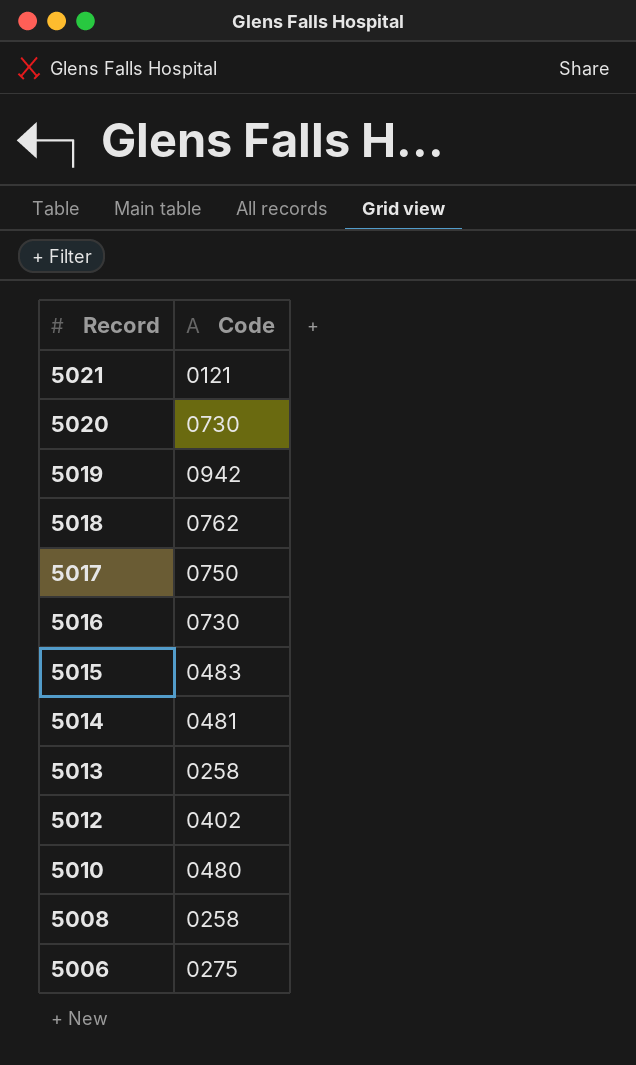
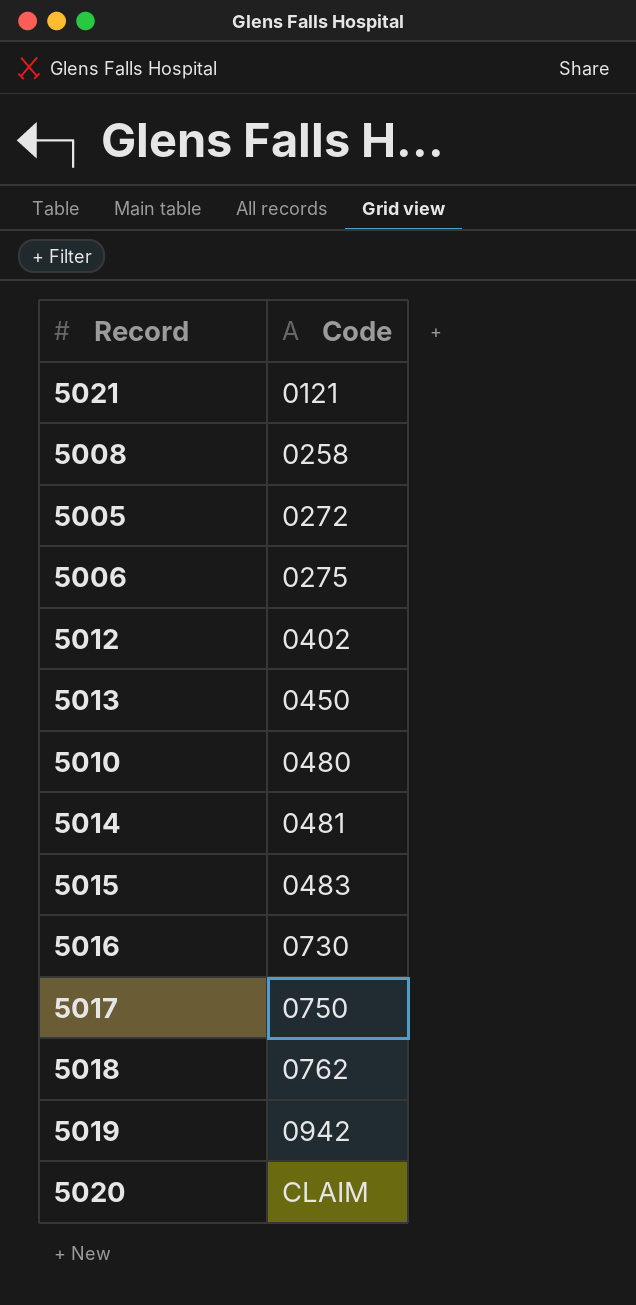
row order: Record descending -> Code ascending
row 5005: none -> 0272
5013 | Code: 0258 -> 0450
5020 | Code: 0730 -> CLAIM

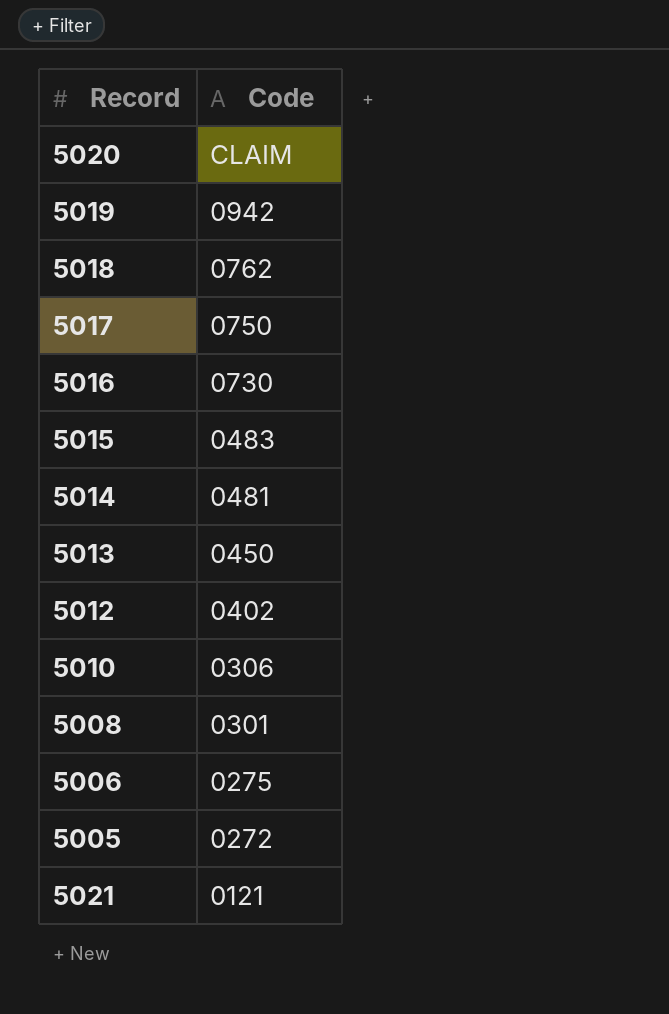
row order: Code ascending -> Code descending
5010 | Code: 0480 -> 0306
5008 | Code: 0258 -> 0301

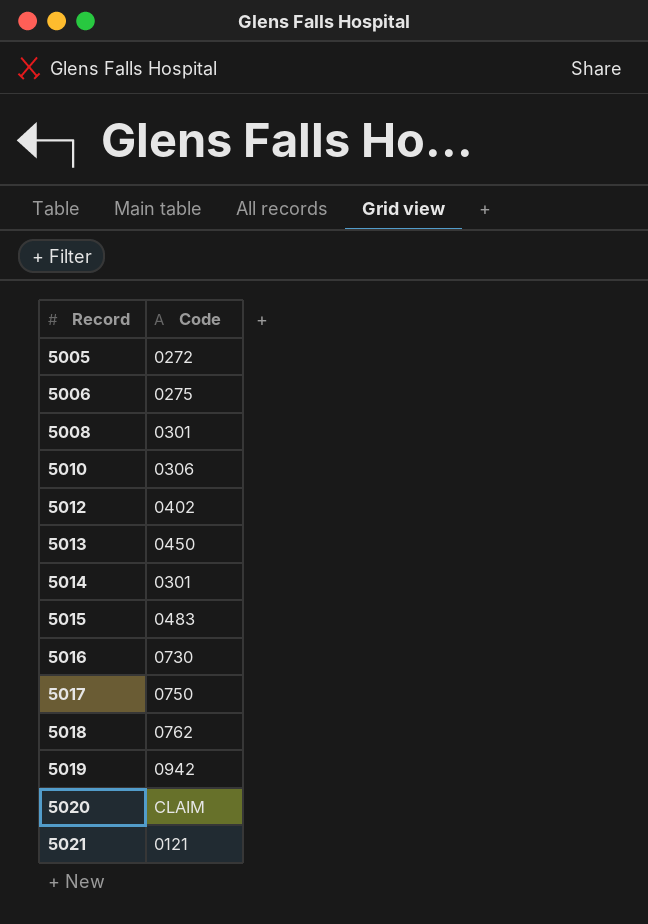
row order: Code descending -> Record ascending
5014 | Code: 0481 -> 0301

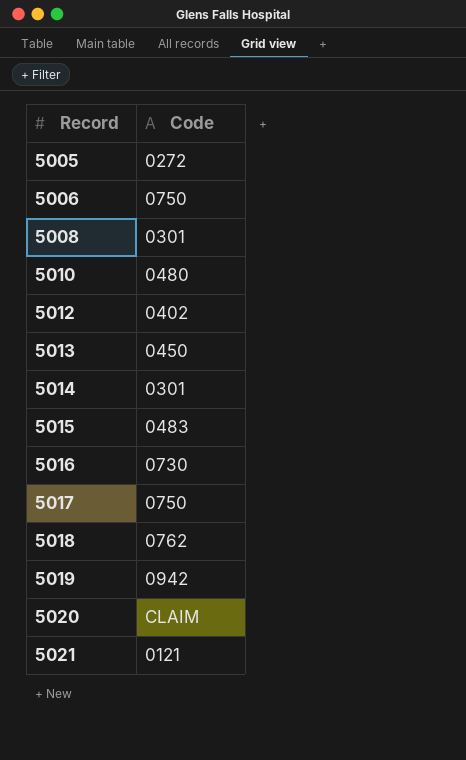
5006 | Code: 0275 -> 0750
5010 | Code: 0306 -> 0480

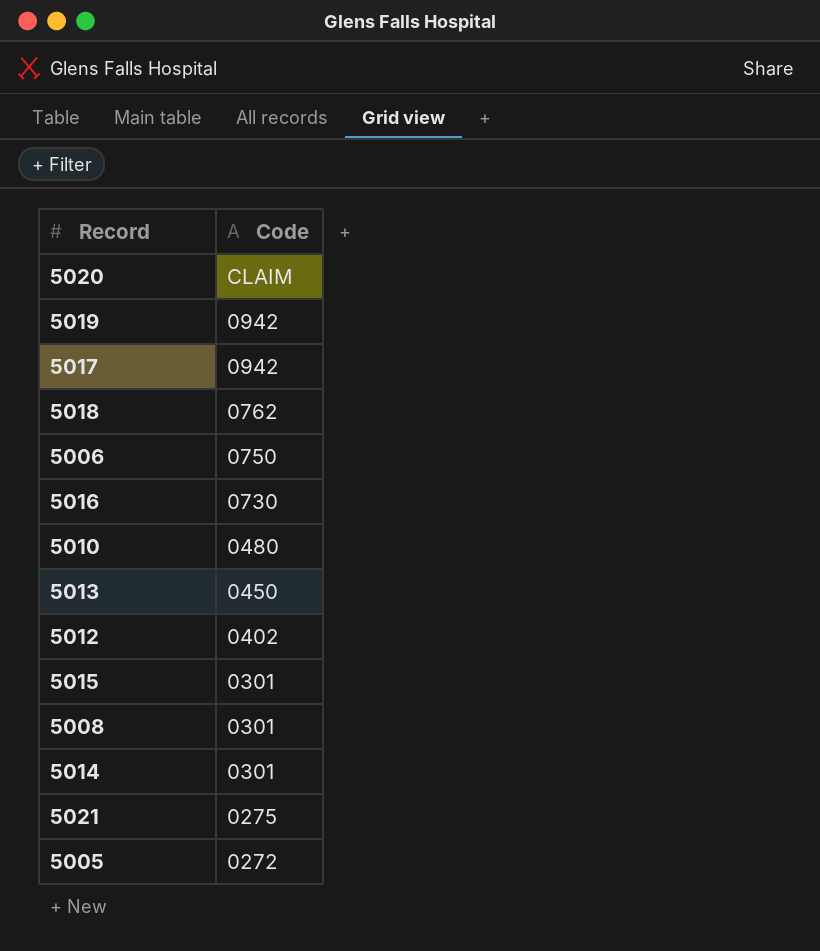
row order: Record ascending -> Code descending
5017 | Code: 0750 -> 0942
5015 | Code: 0483 -> 0301
5021 | Code: 0121 -> 0275

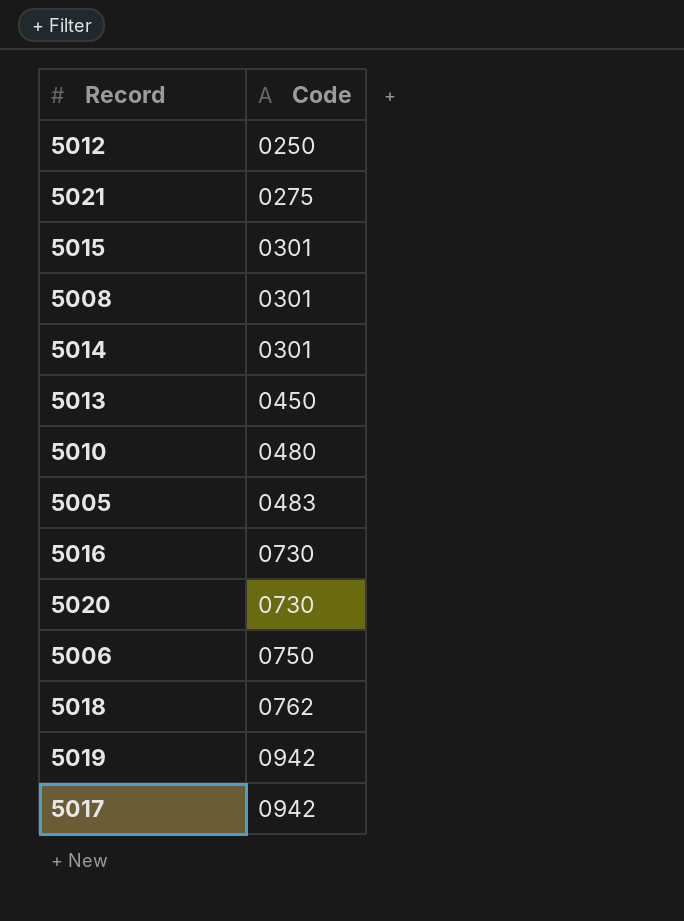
row order: Code descending -> Code ascending
5012 | Code: 0402 -> 0250
5005 | Code: 0272 -> 0483
5020 | Code: CLAIM -> 0730

